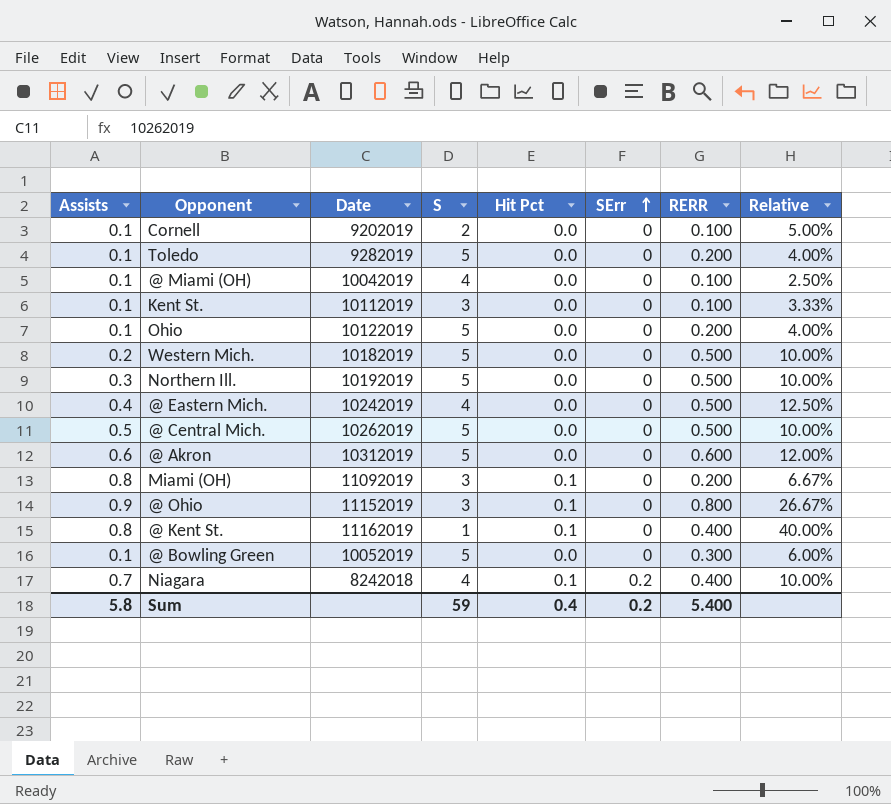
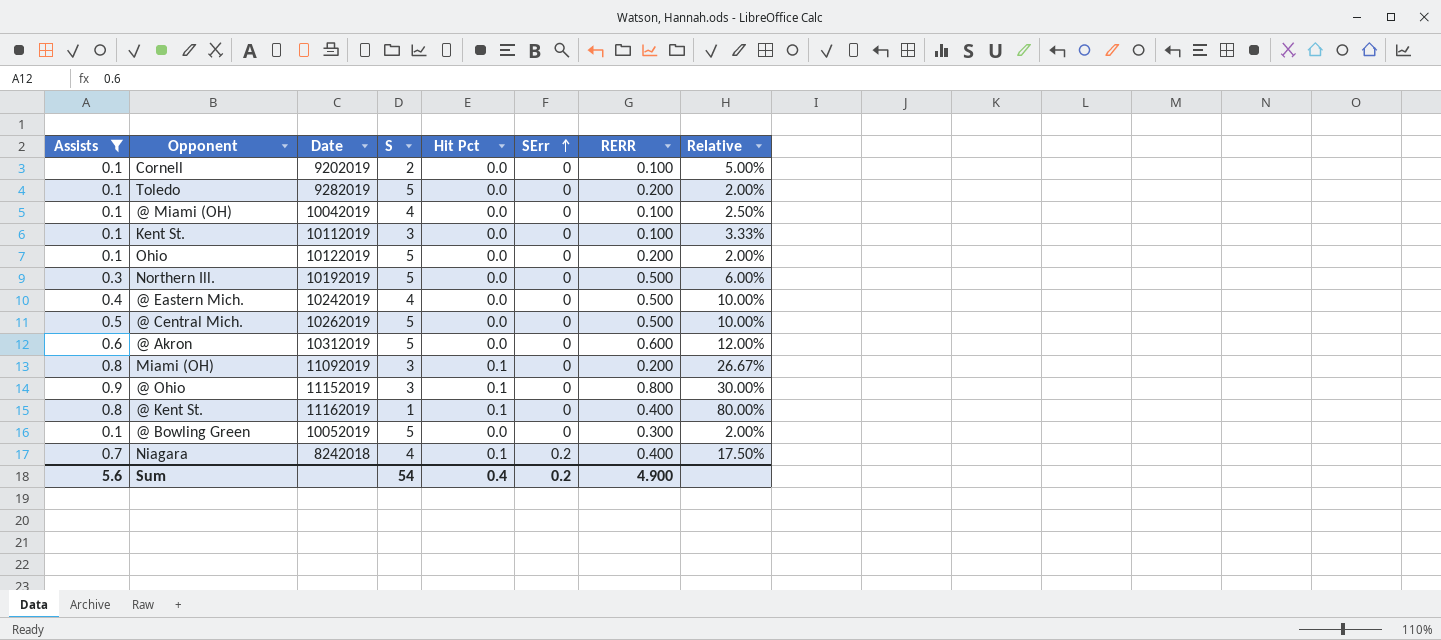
filter: none -> Assists != 0.2
column Relative | formula: [RERR] / [S] -> [Assists] / [S]
Sum | Assists: 5.8 -> 5.6
Sum | S: 59 -> 54
Sum | RERR: 5.400 -> 4.900

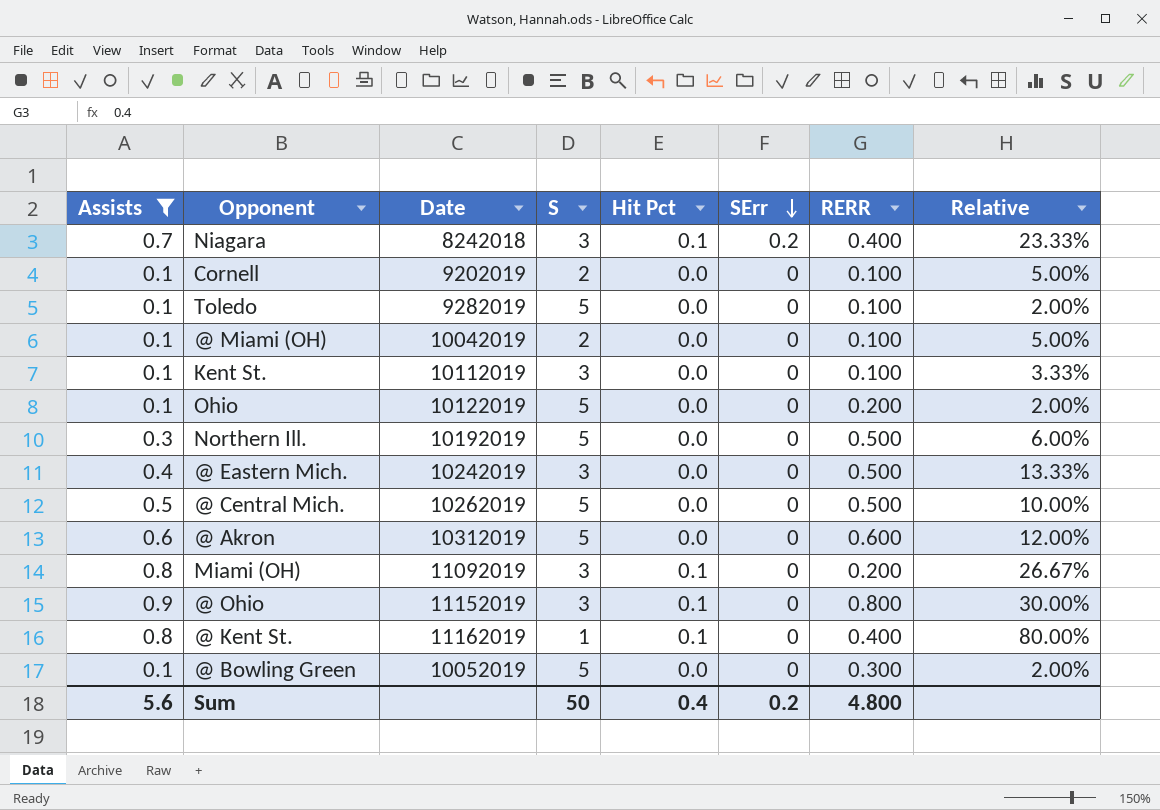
row order: SErr ascending -> SErr descending
Niagara | S: 4 -> 3
Niagara | Relative: 17.50% -> 23.33%
Toledo | RERR: 0.200 -> 0.100
@ Miami (OH) | S: 4 -> 2
@ Miami (OH) | Relative: 2.50% -> 5.00%
@ Eastern Mich. | S: 4 -> 3
@ Eastern Mich. | Relative: 10.00% -> 13.33%
Sum | S: 54 -> 50
Sum | RERR: 4.900 -> 4.800

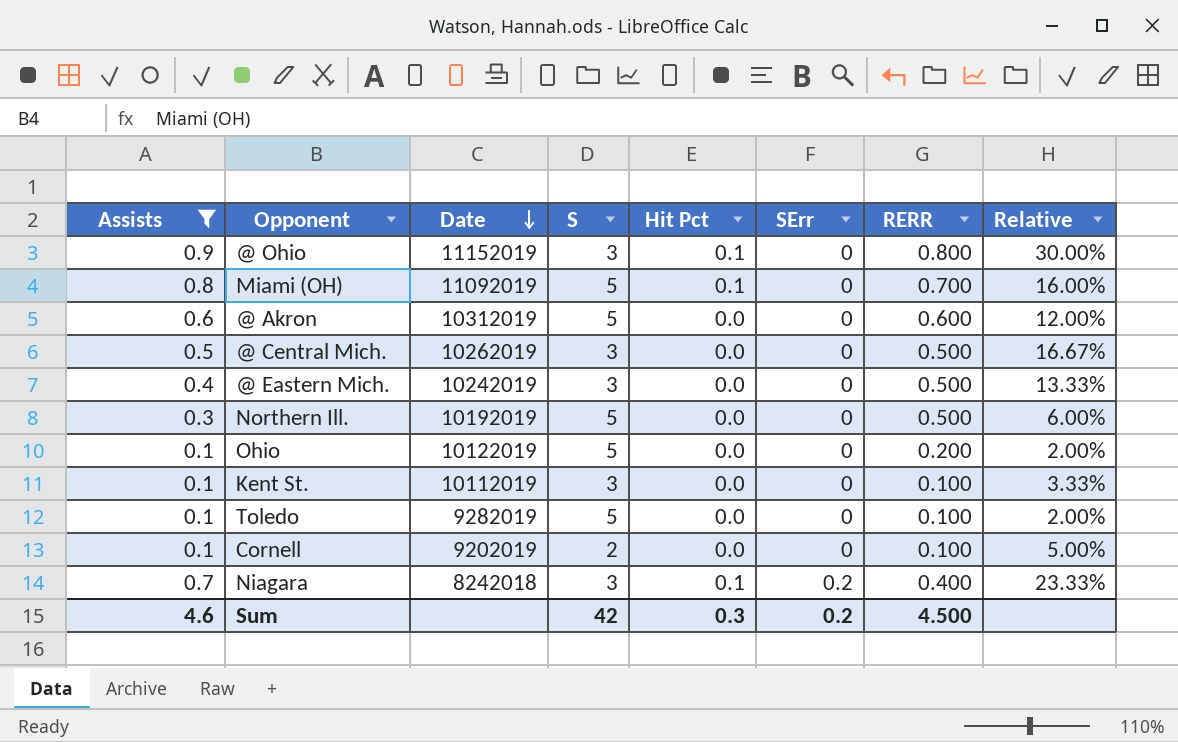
row order: SErr descending -> Date descending
row @ Miami (OH): 0.1 | 10042019 | 2 | 0.0 | 0 | 0.100 | 5.00% -> none
row @ Kent St.: 0.8 | 11162019 | 1 | 0.1 | 0 | 0.400 | 80.00% -> none
row @ Bowling Green: 0.1 | 10052019 | 5 | 0.0 | 0 | 0.300 | 2.00% -> none
Miami (OH) | S: 3 -> 5
Miami (OH) | RERR: 0.200 -> 0.700
Miami (OH) | Relative: 26.67% -> 16.00%
@ Central Mich. | S: 5 -> 3
@ Central Mich. | Relative: 10.00% -> 16.67%
Sum | Assists: 5.6 -> 4.6
Sum | S: 50 -> 42
Sum | Hit Pct: 0.4 -> 0.3
Sum | RERR: 4.800 -> 4.500

